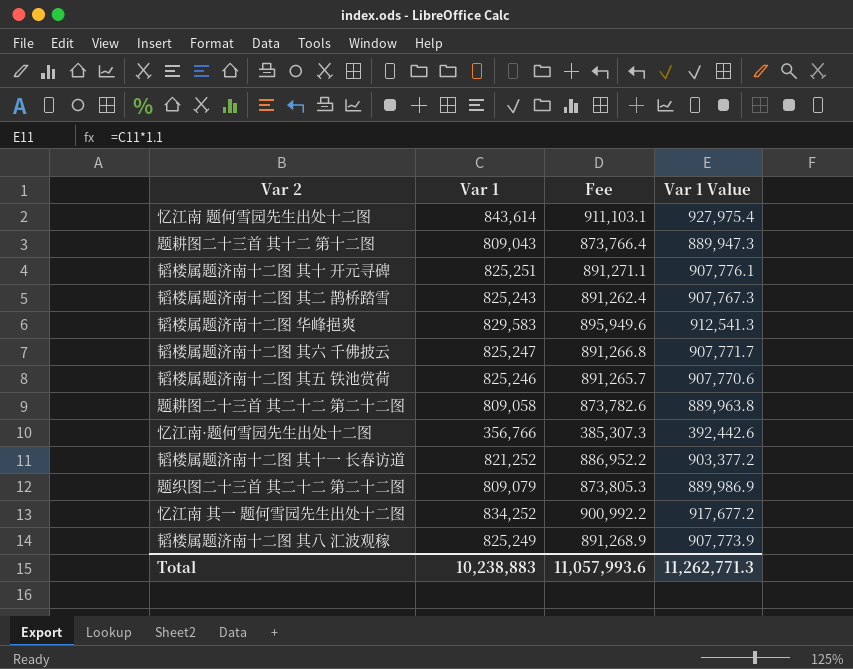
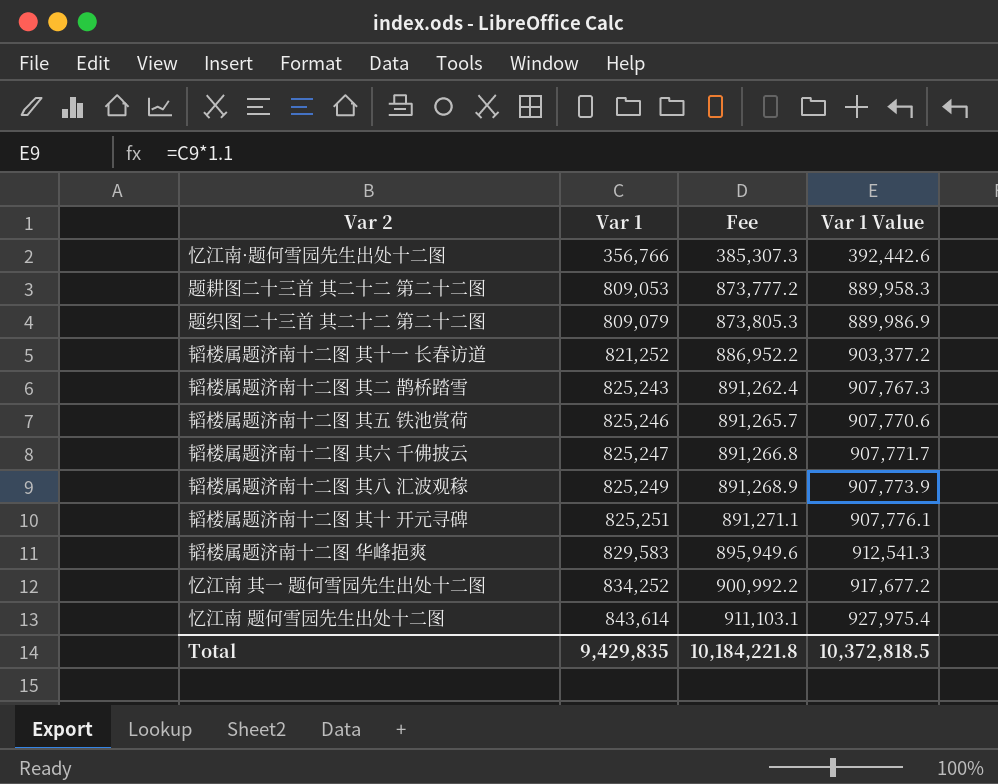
row order: none -> Var 1 ascending
row 题耕图二十三首 其十二 第十二图: 809,043 | 873,766.4 | 889,947.3 -> none
题耕图二十三首 其二十二 第二十二图 | Var 1: 809,058 -> 809,053
题耕图二十三首 其二十二 第二十二图 | Fee: 873,782.6 -> 873,777.2
题耕图二十三首 其二十二 第二十二图 | Var 1 Value: 889,963.8 -> 889,958.3
Total | Var 1: 10,238,883 -> 9,429,835
Total | Fee: 11,057,993.6 -> 10,184,221.8
Total | Var 1 Value: 11,262,771.3 -> 10,372,818.5

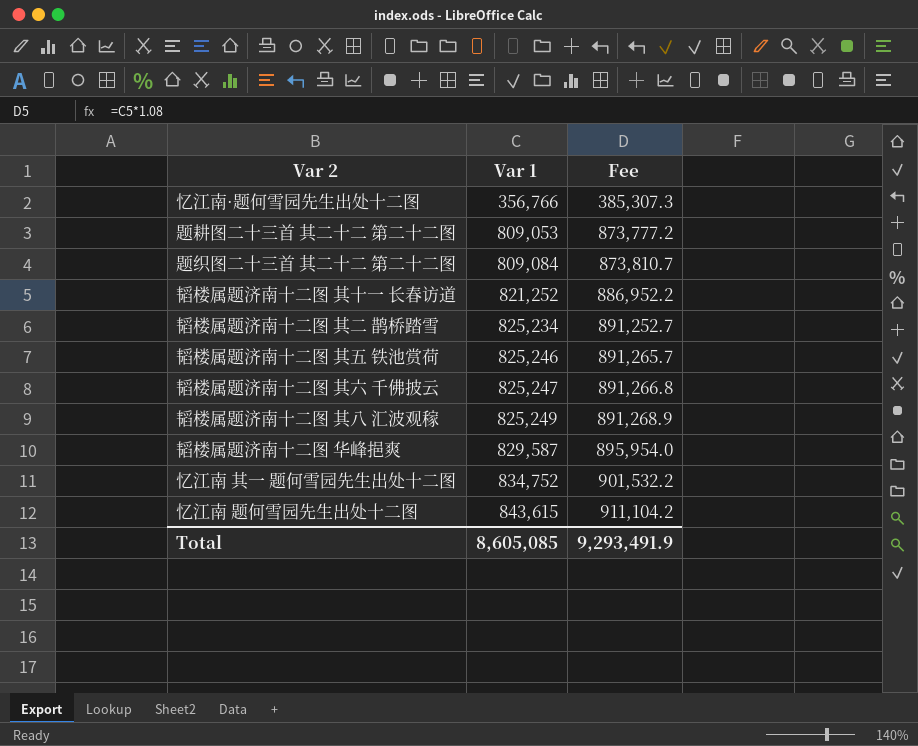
column Var 1 Value | formula: [Var 1] * 1.1 -> none
row 韬楼属题济南十二图 其十 开元寻碑: 825,251 | 891,271.1 | 907,776.1 -> none
题织图二十三首 其二十二 第二十二图 | Var 1: 809,079 -> 809,084
题织图二十三首 其二十二 第二十二图 | Fee: 873,805.3 -> 873,810.7
韬楼属题济南十二图 其二 鹊桥踏雪 | Var 1: 825,243 -> 825,234
韬楼属题济南十二图 其二 鹊桥踏雪 | Fee: 891,262.4 -> 891,252.7
韬楼属题济南十二图 华峰挹爽 | Var 1: 829,583 -> 829,587
韬楼属题济南十二图 华峰挹爽 | Fee: 895,949.6 -> 895,954.0
忆江南 其一 题何雪园先生出处十二图 | Var 1: 834,252 -> 834,752
忆江南 其一 题何雪园先生出处十二图 | Fee: 900,992.2 -> 901,532.2
忆江南 题何雪园先生出处十二图 | Var 1: 843,614 -> 843,615
忆江南 题何雪园先生出处十二图 | Fee: 911,103.1 -> 911,104.2
Total | Var 1: 9,429,835 -> 8,605,085
Total | Fee: 10,184,221.8 -> 9,293,491.9

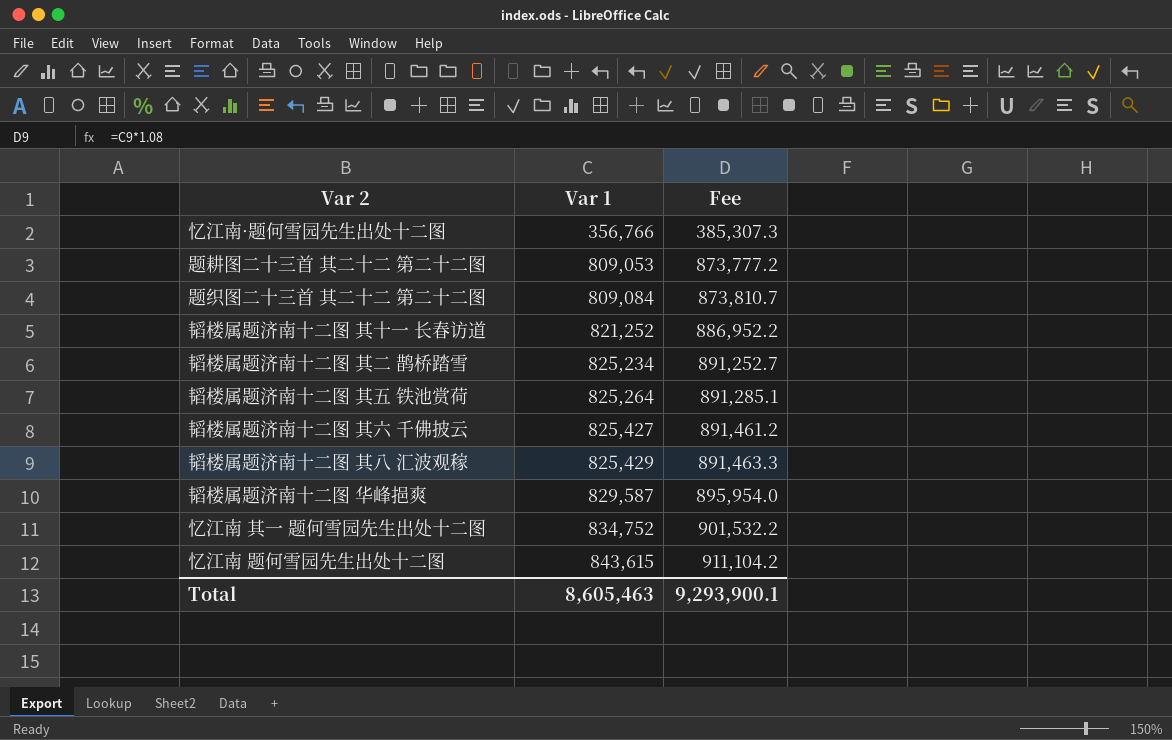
韬楼属题济南十二图 其五 铁池赏荷 | Var 1: 825,246 -> 825,264
韬楼属题济南十二图 其五 铁池赏荷 | Fee: 891,265.7 -> 891,285.1
韬楼属题济南十二图 其六 千佛披云 | Var 1: 825,247 -> 825,427
韬楼属题济南十二图 其六 千佛披云 | Fee: 891,266.8 -> 891,461.2
韬楼属题济南十二图 其八 汇波观稼 | Var 1: 825,249 -> 825,429
韬楼属题济南十二图 其八 汇波观稼 | Fee: 891,268.9 -> 891,463.3
Total | Var 1: 8,605,085 -> 8,605,463
Total | Fee: 9,293,491.9 -> 9,293,900.1

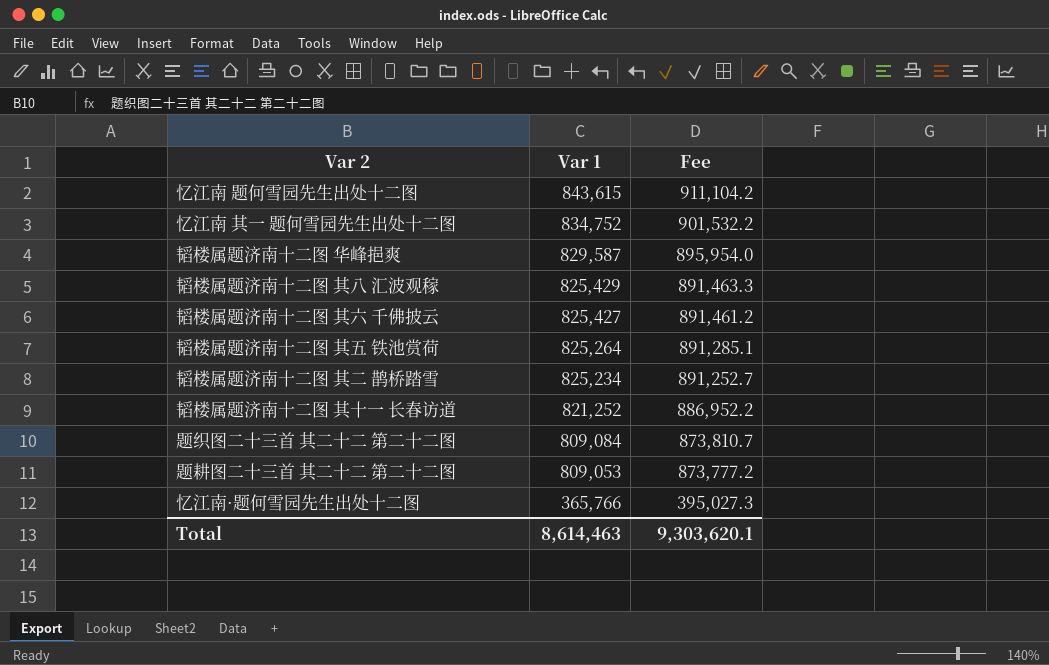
row order: Var 1 ascending -> Var 1 descending
忆江南·题何雪园先生出处十二图 | Var 1: 356,766 -> 365,766
忆江南·题何雪园先生出处十二图 | Fee: 385,307.3 -> 395,027.3
Total | Var 1: 8,605,463 -> 8,614,463
Total | Fee: 9,293,900.1 -> 9,303,620.1

